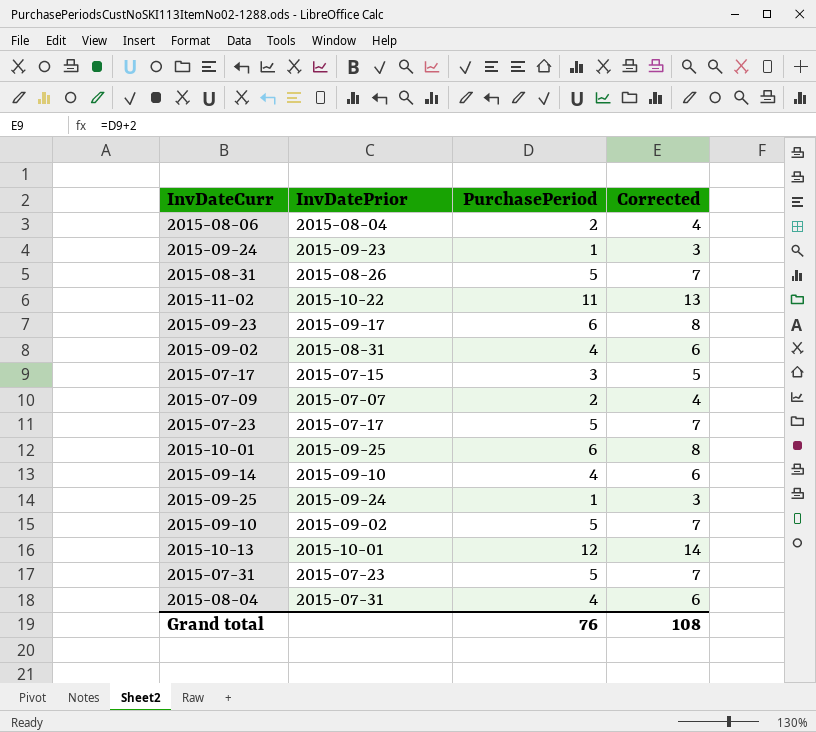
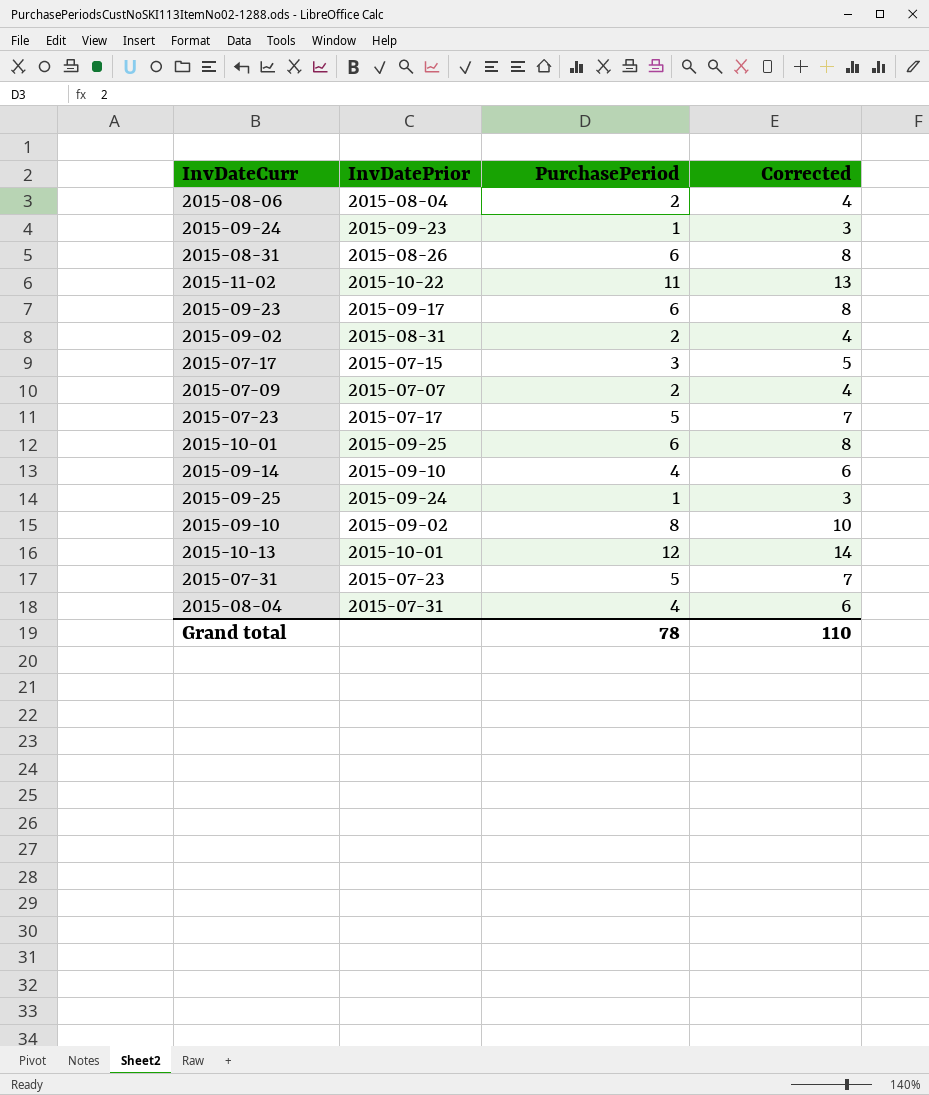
2015-08-31 | PurchasePeriod: 5 -> 6
2015-08-31 | Corrected: 7 -> 8
2015-09-02 | PurchasePeriod: 4 -> 2
2015-09-02 | Corrected: 6 -> 4
2015-09-10 | PurchasePeriod: 5 -> 8
2015-09-10 | Corrected: 7 -> 10
Grand total | PurchasePeriod: 76 -> 78
Grand total | Corrected: 108 -> 110

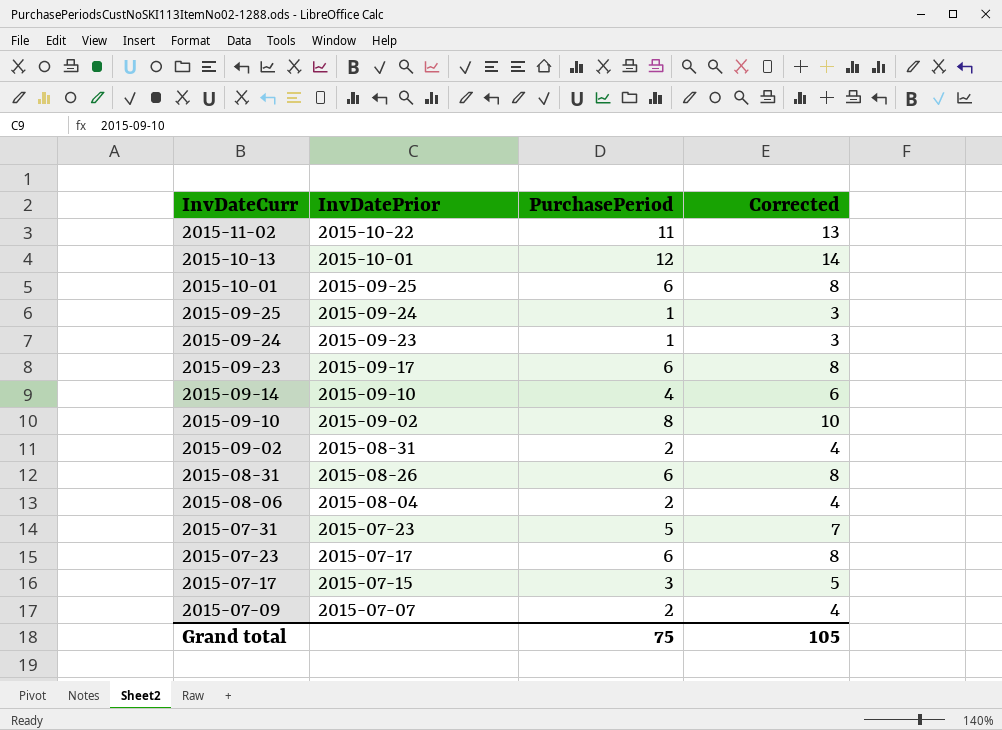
row order: none -> InvDateCurr descending
row 2015-08-04: 2015-07-31 | 4 | 6 -> none
2015-07-23 | PurchasePeriod: 5 -> 6
2015-07-23 | Corrected: 7 -> 8
Grand total | PurchasePeriod: 78 -> 75
Grand total | Corrected: 110 -> 105

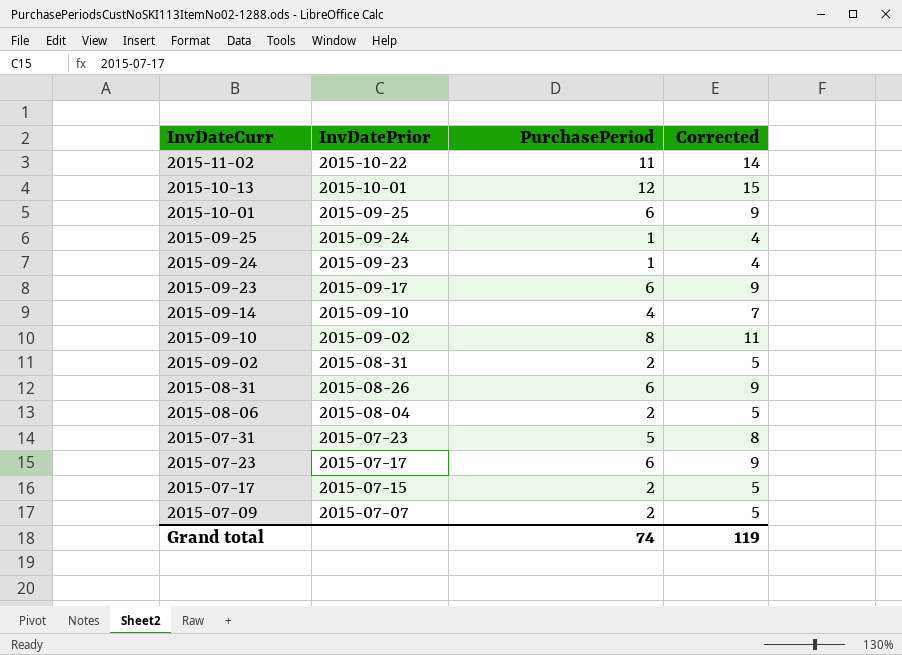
column Corrected | formula: [PurchasePeriod] + 2 -> [PurchasePeriod] + 3
2015-07-17 | PurchasePeriod: 3 -> 2
Grand total | PurchasePeriod: 75 -> 74
Grand total | Corrected: 105 -> 119

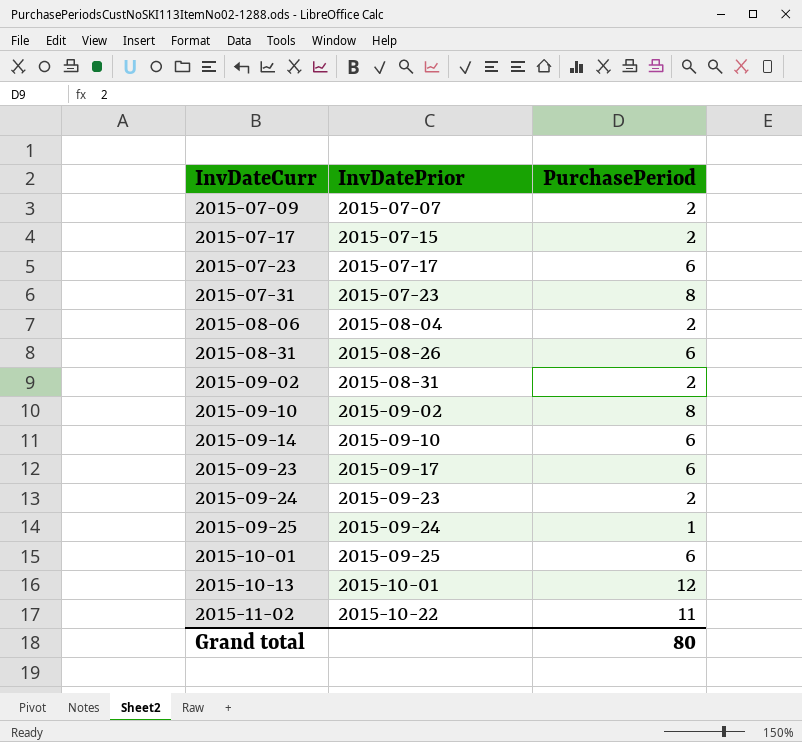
row order: InvDateCurr descending -> InvDateCurr ascending
column Corrected | formula: [PurchasePeriod] + 3 -> none
2015-07-31 | PurchasePeriod: 5 -> 8
2015-09-14 | PurchasePeriod: 4 -> 6
2015-09-24 | PurchasePeriod: 1 -> 2
Grand total | PurchasePeriod: 74 -> 80

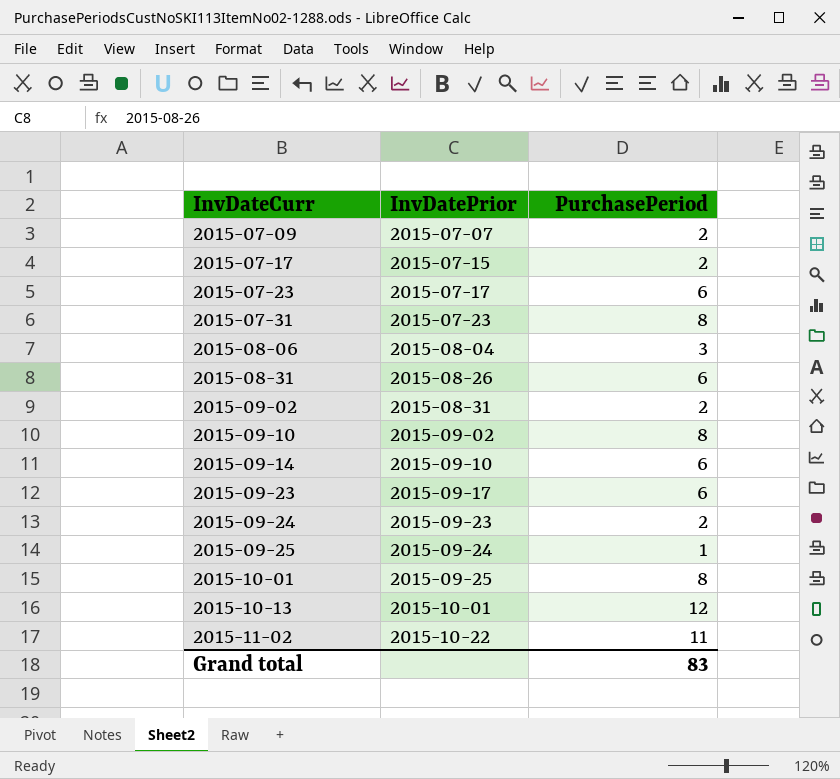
2015-08-06 | PurchasePeriod: 2 -> 3
2015-10-01 | PurchasePeriod: 6 -> 8
Grand total | PurchasePeriod: 80 -> 83

